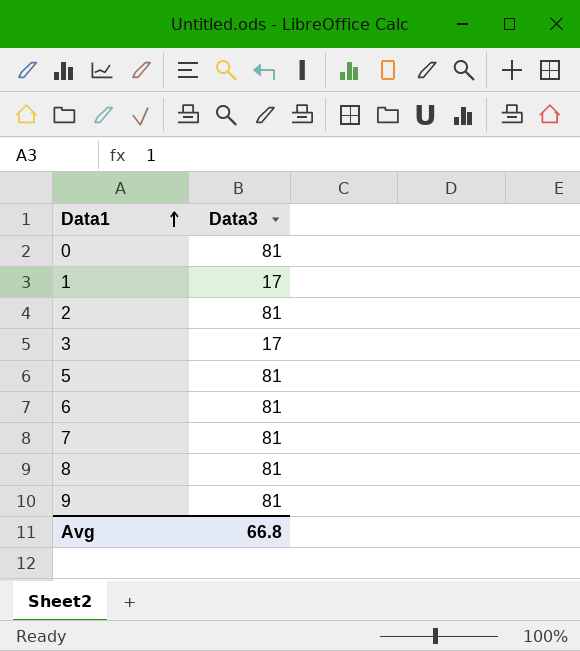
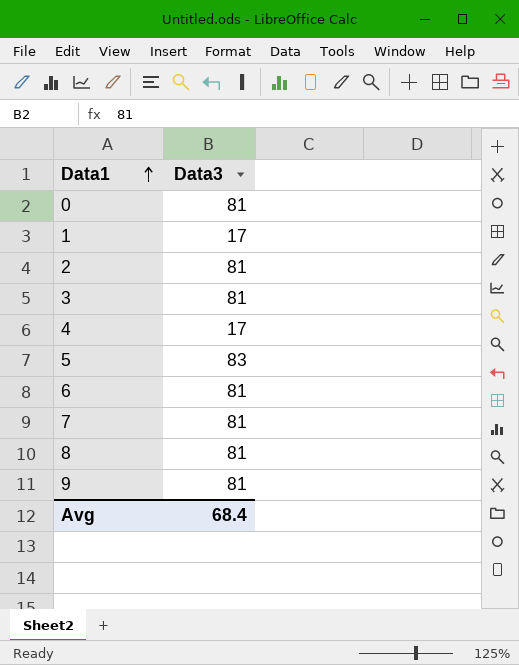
3 | Data3: 17 -> 81
row 4: none -> 17
5 | Data3: 81 -> 83
Avg | Data3: 66.8 -> 68.4

